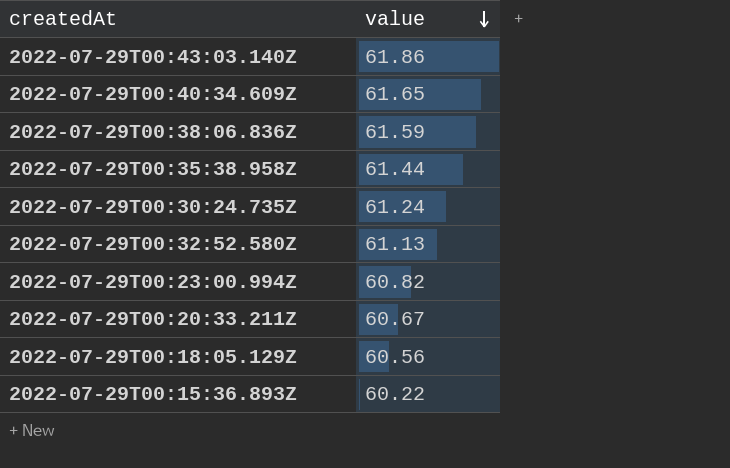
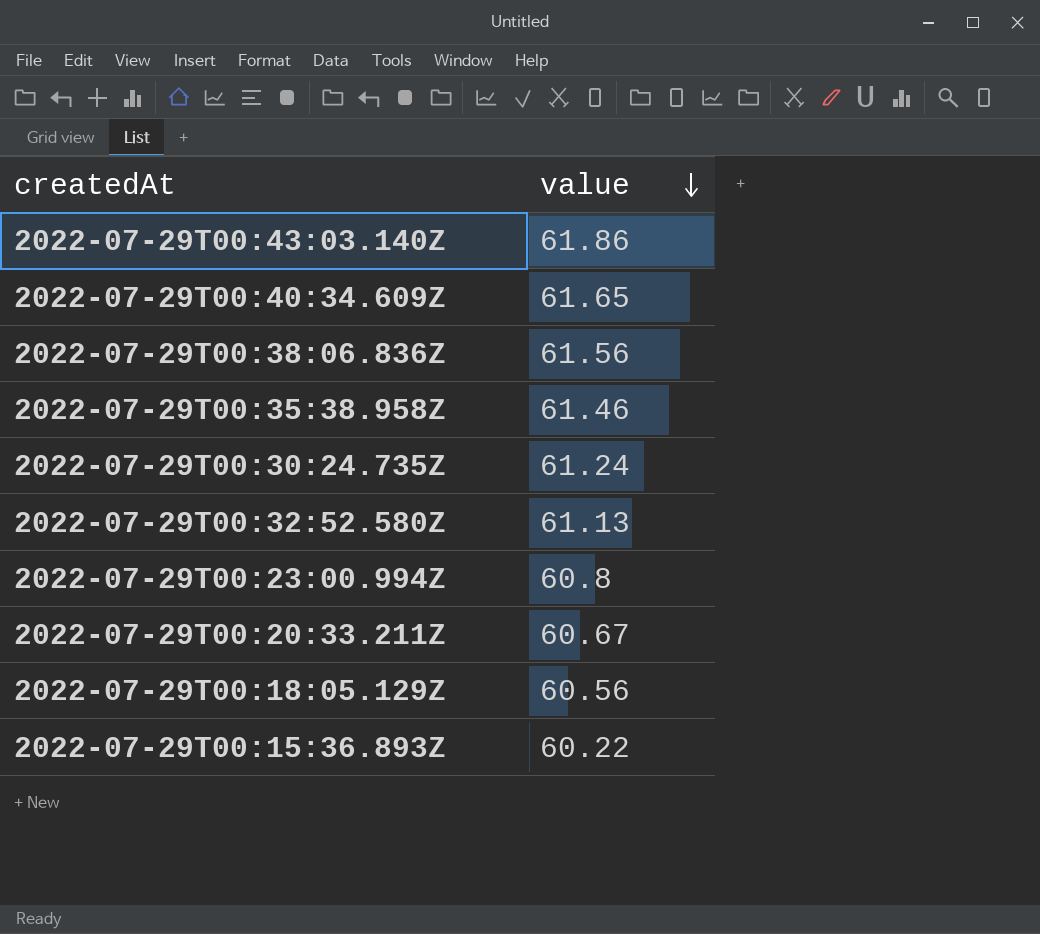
2022-07-29T00:38:06.836Z | value: 61.59 -> 61.56
2022-07-29T00:35:38.958Z | value: 61.44 -> 61.46
2022-07-29T00:23:00.994Z | value: 60.82 -> 60.8

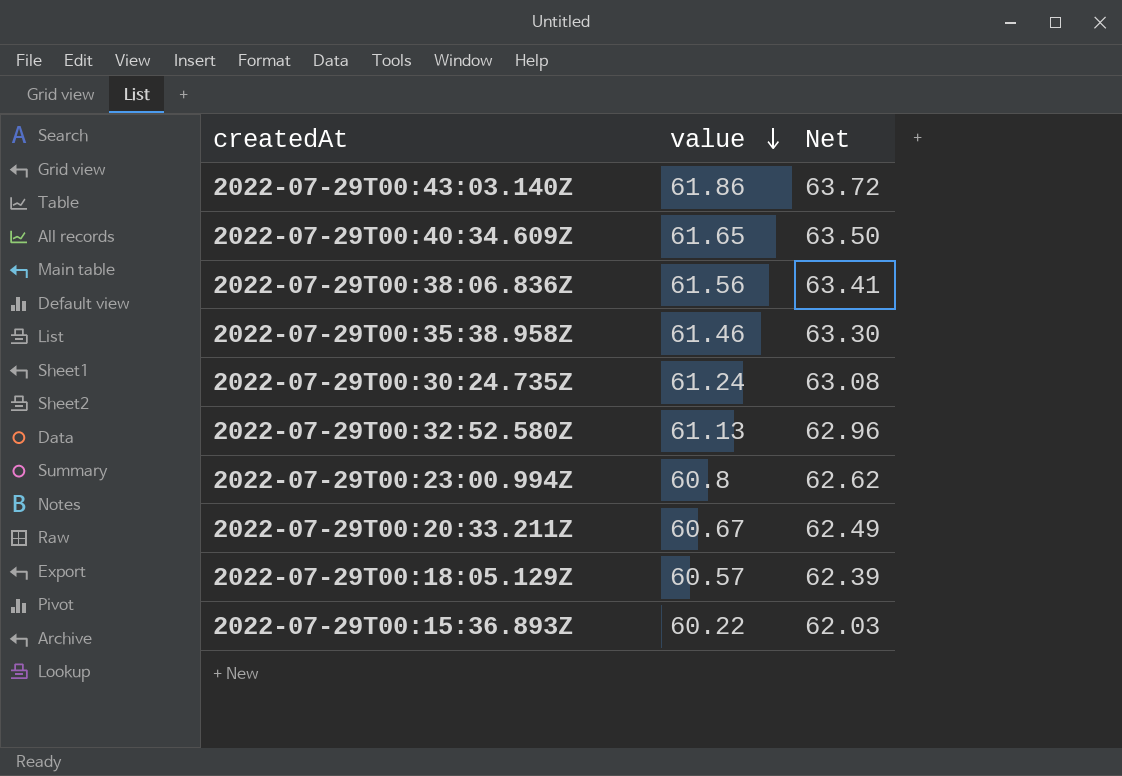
column Net | formula: none -> [value] * 1.03
2022-07-29T00:18:05.129Z | value: 60.56 -> 60.57

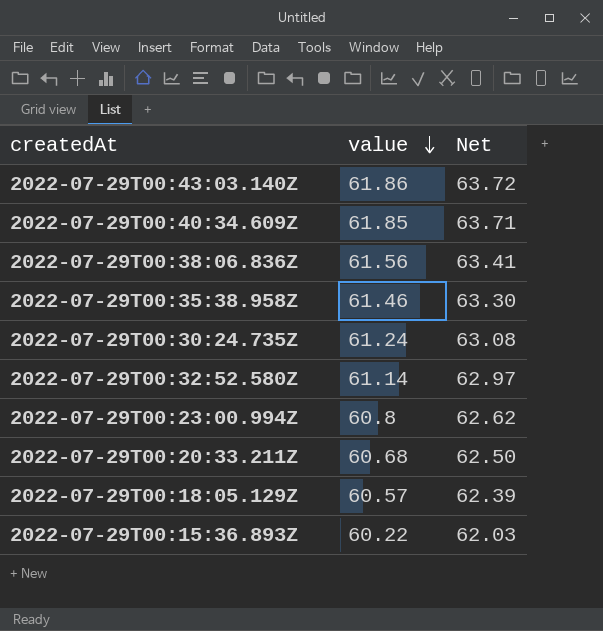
2022-07-29T00:40:34.609Z | value: 61.65 -> 61.85
2022-07-29T00:40:34.609Z | Net: 63.50 -> 63.71
2022-07-29T00:32:52.580Z | value: 61.13 -> 61.14
2022-07-29T00:32:52.580Z | Net: 62.96 -> 62.97
2022-07-29T00:20:33.211Z | value: 60.67 -> 60.68
2022-07-29T00:20:33.211Z | Net: 62.49 -> 62.50

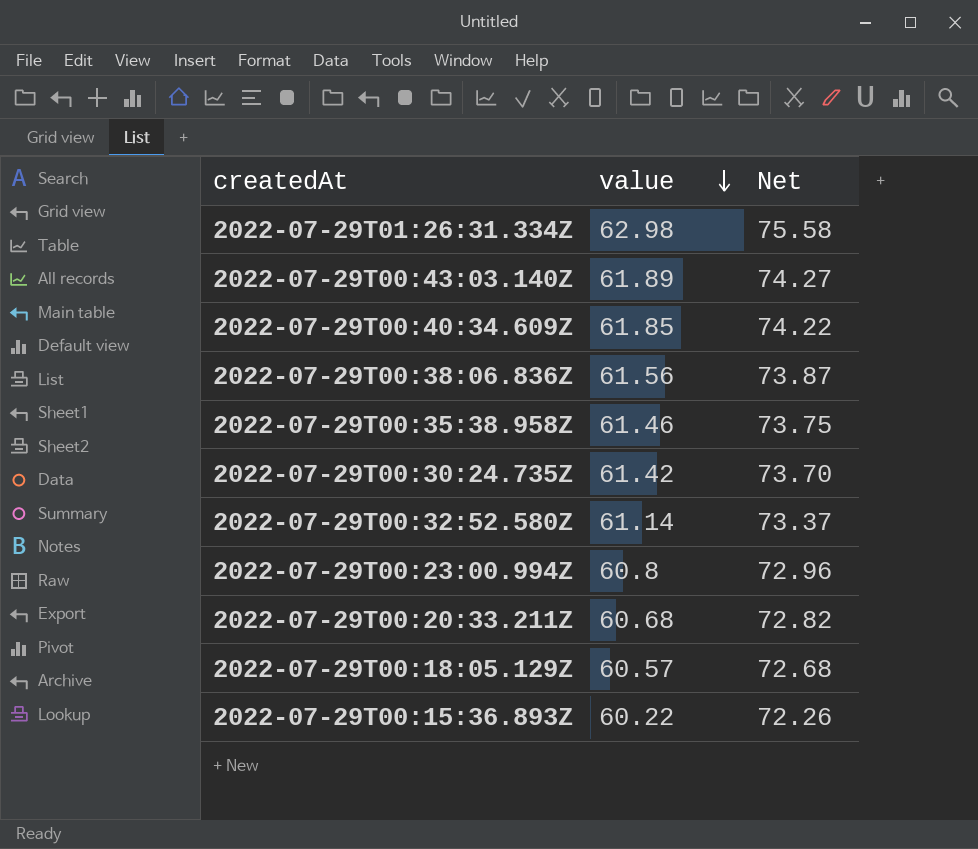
column Net | formula: [value] * 1.03 -> [value] * 1.2
row 2022-07-29T01:26:31.334Z: none -> 62.98 | 75.58
2022-07-29T00:43:03.140Z | value: 61.86 -> 61.89
2022-07-29T00:30:24.735Z | value: 61.24 -> 61.42

